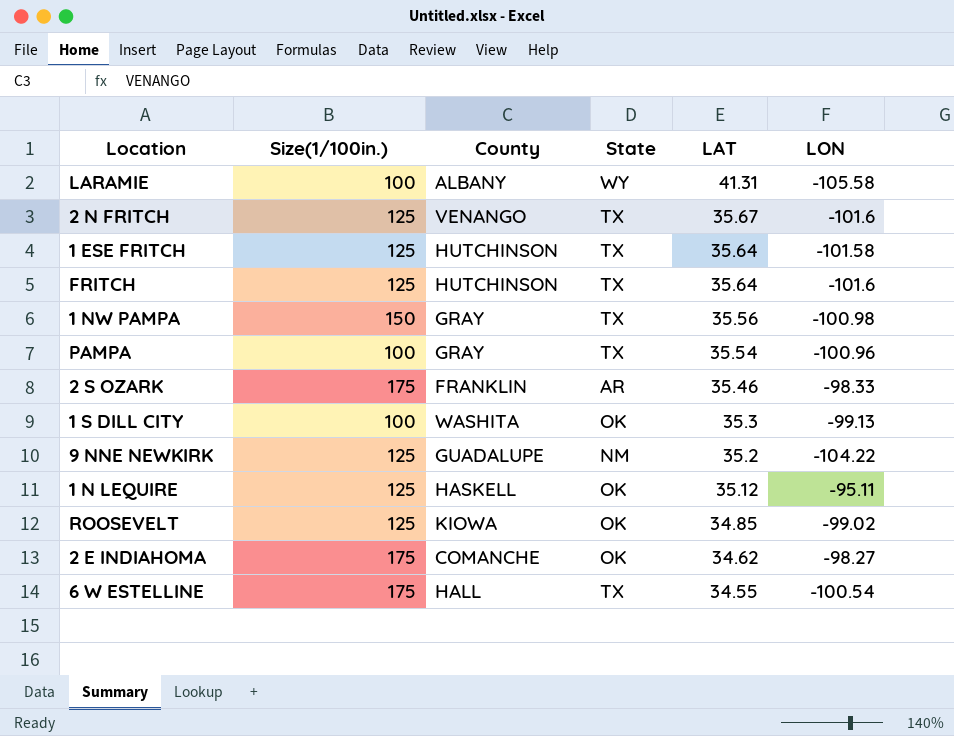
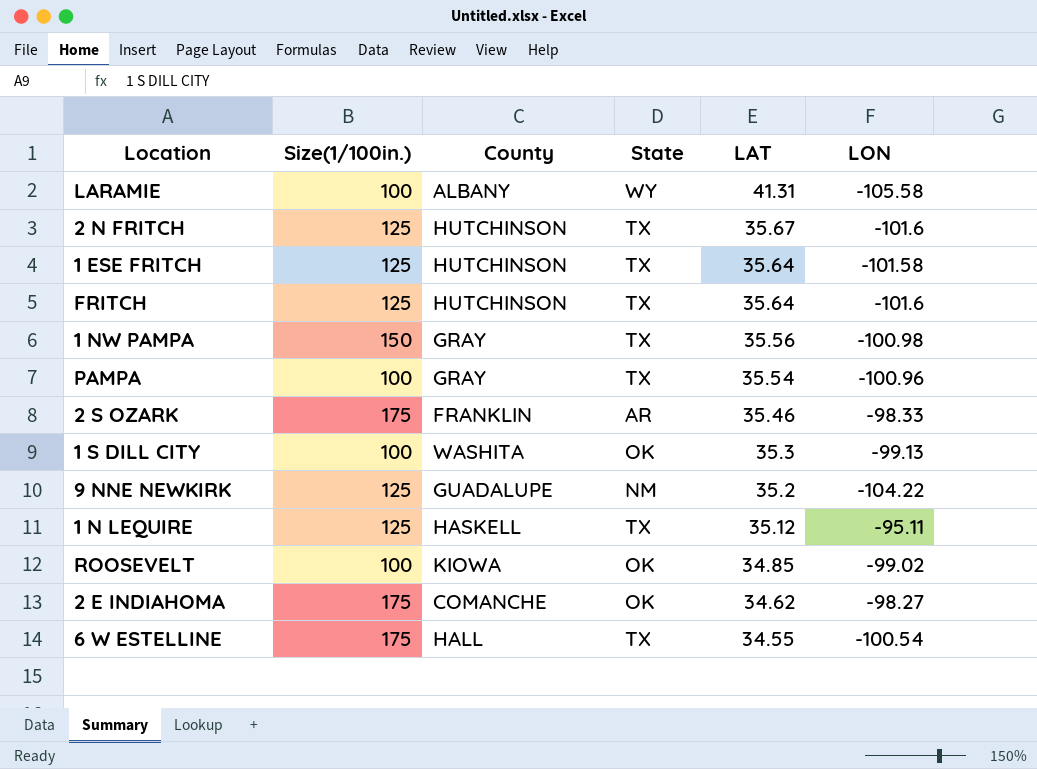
2 N FRITCH | County: VENANGO -> HUTCHINSON
1 N LEQUIRE | State: OK -> TX
ROOSEVELT | Size(1/100in.): 125 -> 100

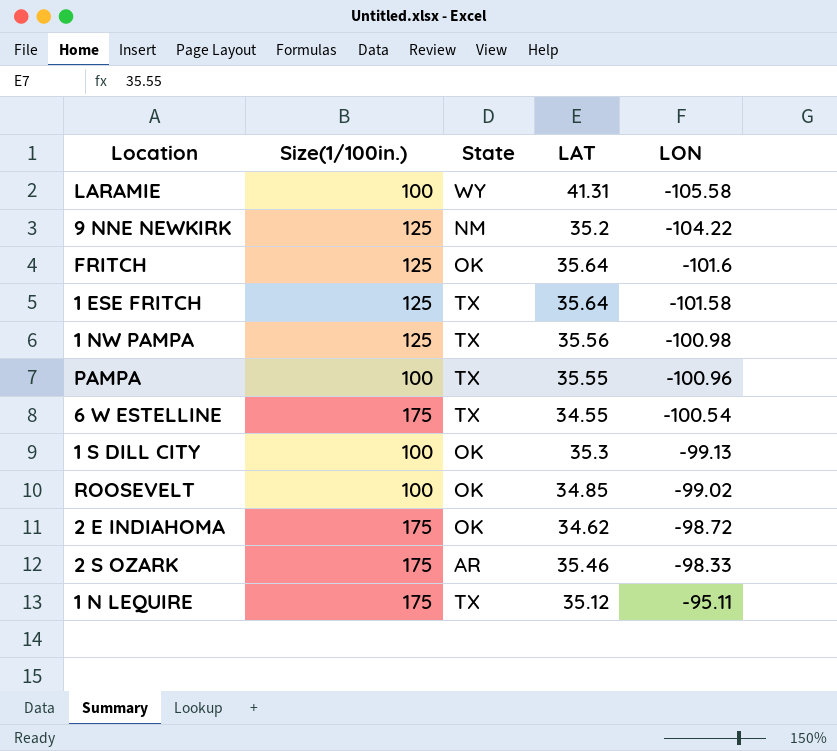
row order: LAT descending -> LON ascending
column County | position: 3 -> none
row 2 N FRITCH: 125 | HUTCHINSON | TX | 35.67 | -101.6 -> none
FRITCH | State: TX -> OK
1 NW PAMPA | Size(1/100in.): 150 -> 125
PAMPA | LAT: 35.54 -> 35.55
2 E INDIAHOMA | LON: -98.27 -> -98.72
1 N LEQUIRE | Size(1/100in.): 125 -> 175

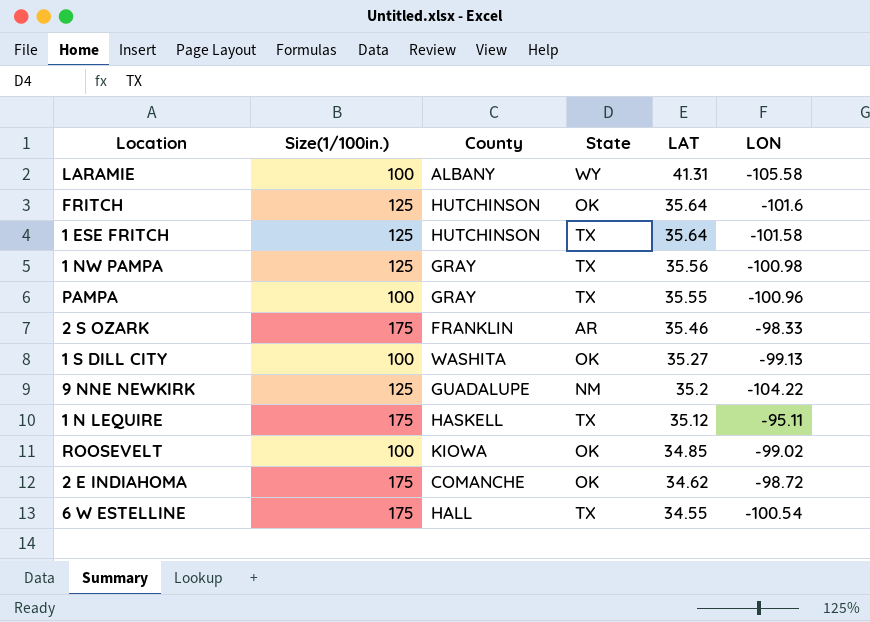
row order: LON ascending -> LAT descending
column County | position: none -> 3
1 S DILL CITY | LAT: 35.3 -> 35.27

